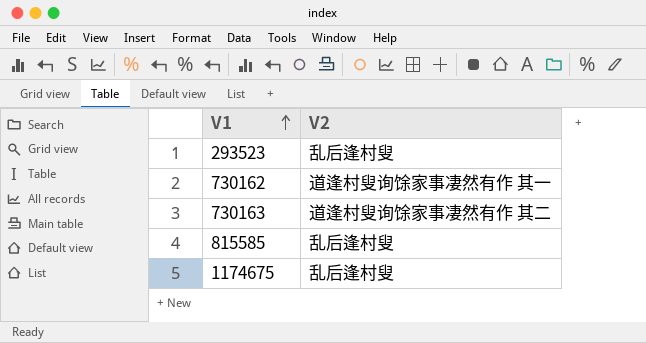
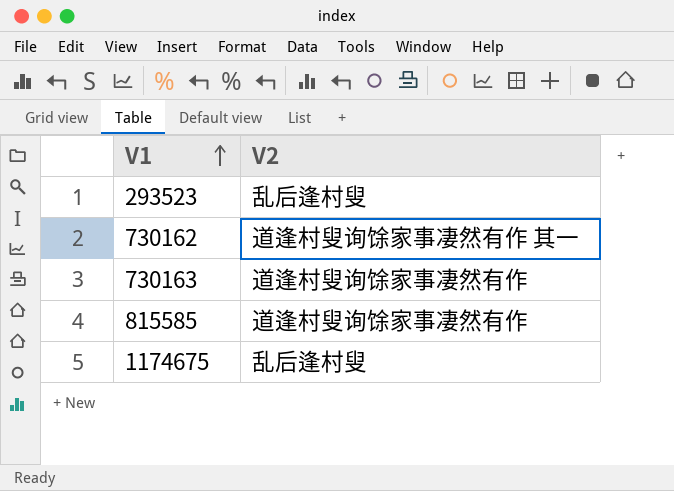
730163 | V2: 道逢村叟询馀家事凄然有作 其二 -> 道逢村叟询馀家事凄然有作
815585 | V2: 乱后逢村叟 -> 道逢村叟询馀家事凄然有作

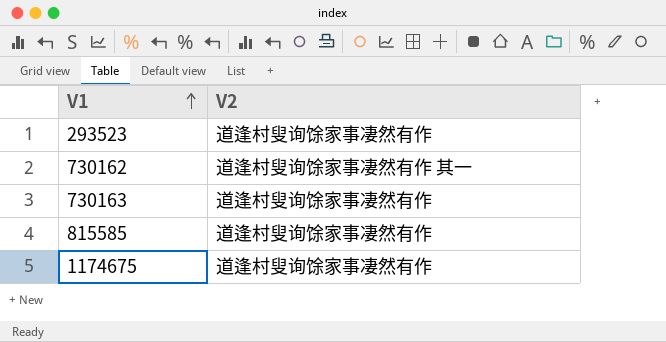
293523 | V2: 乱后逢村叟 -> 道逢村叟询馀家事凄然有作
1174675 | V2: 乱后逢村叟 -> 道逢村叟询馀家事凄然有作

